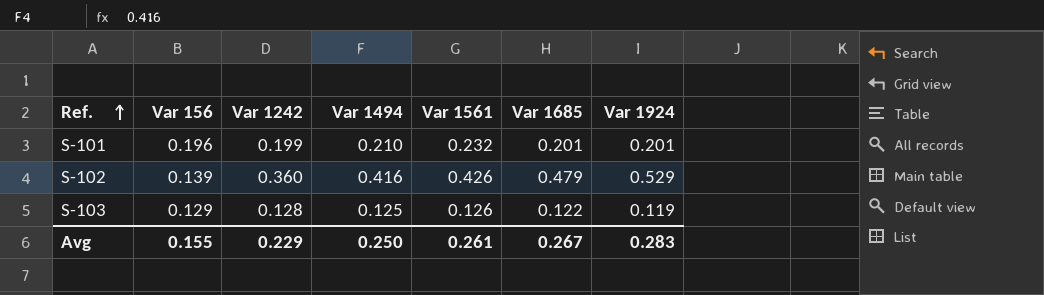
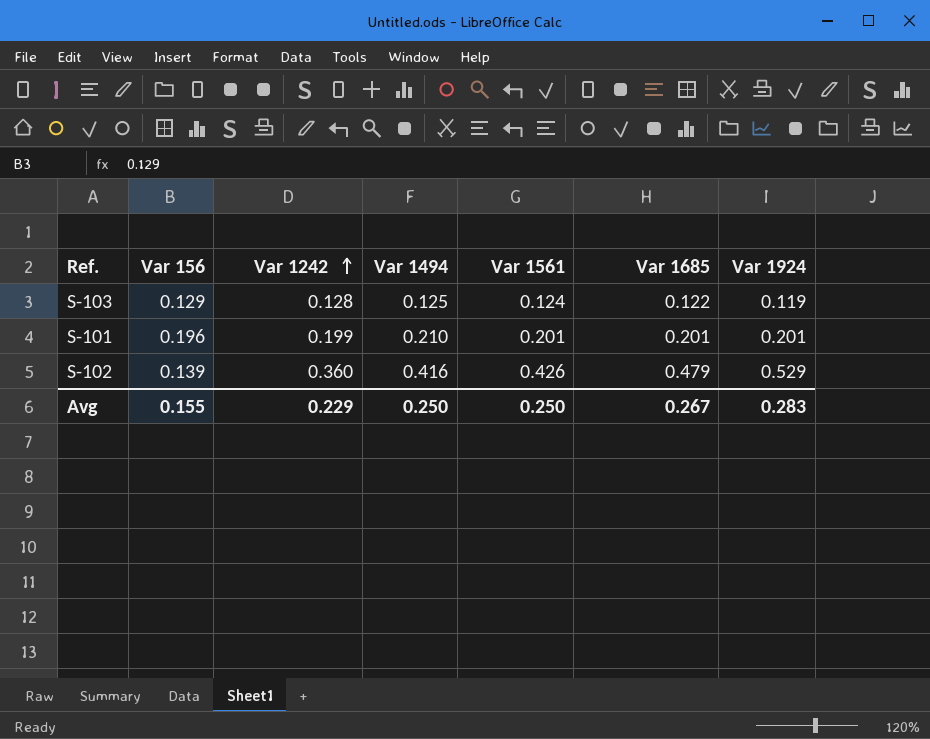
row order: Ref. ascending -> Var 1242 ascending
S-103 | Var 1561: 0.126 -> 0.124
S-101 | Var 1561: 0.232 -> 0.201
Avg | Var 1561: 0.261 -> 0.250

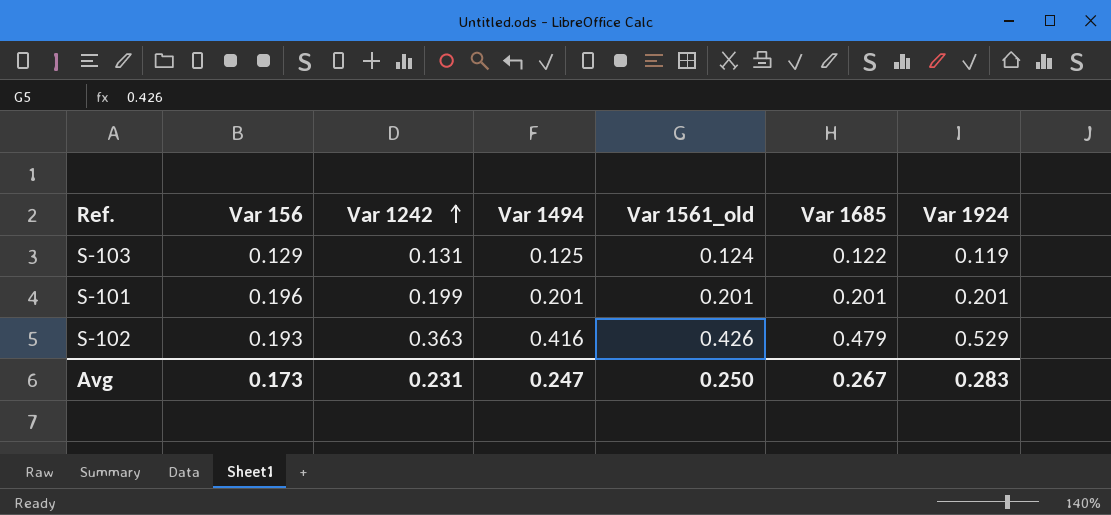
column name: Var 1561 -> Var 1561_old
S-103 | Var 1242: 0.128 -> 0.131
S-101 | Var 1494: 0.210 -> 0.201
S-102 | Var 156: 0.139 -> 0.193
S-102 | Var 1242: 0.360 -> 0.363
Avg | Var 156: 0.155 -> 0.173
Avg | Var 1242: 0.229 -> 0.231
Avg | Var 1494: 0.250 -> 0.247

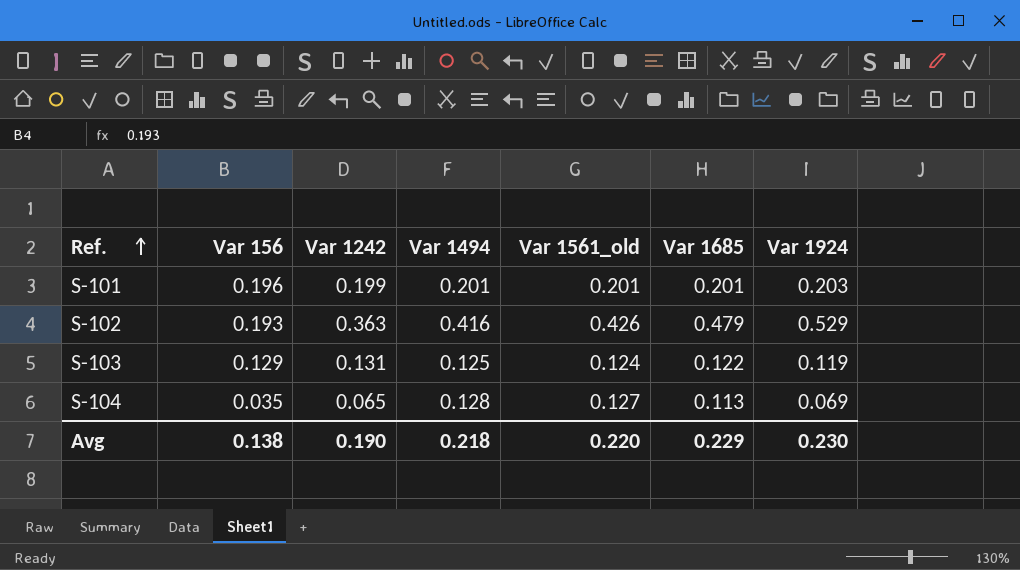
row order: Var 1242 ascending -> Ref. ascending
S-101 | Var 1924: 0.201 -> 0.203
row S-104: none -> 0.035 | 0.065 | 0.128 | 0.127 | 0.113 | 0.069
Avg | Var 156: 0.173 -> 0.138
Avg | Var 1242: 0.231 -> 0.190
Avg | Var 1494: 0.247 -> 0.218
Avg | Var 1561_old: 0.250 -> 0.220
Avg | Var 1685: 0.267 -> 0.229
Avg | Var 1924: 0.283 -> 0.230

